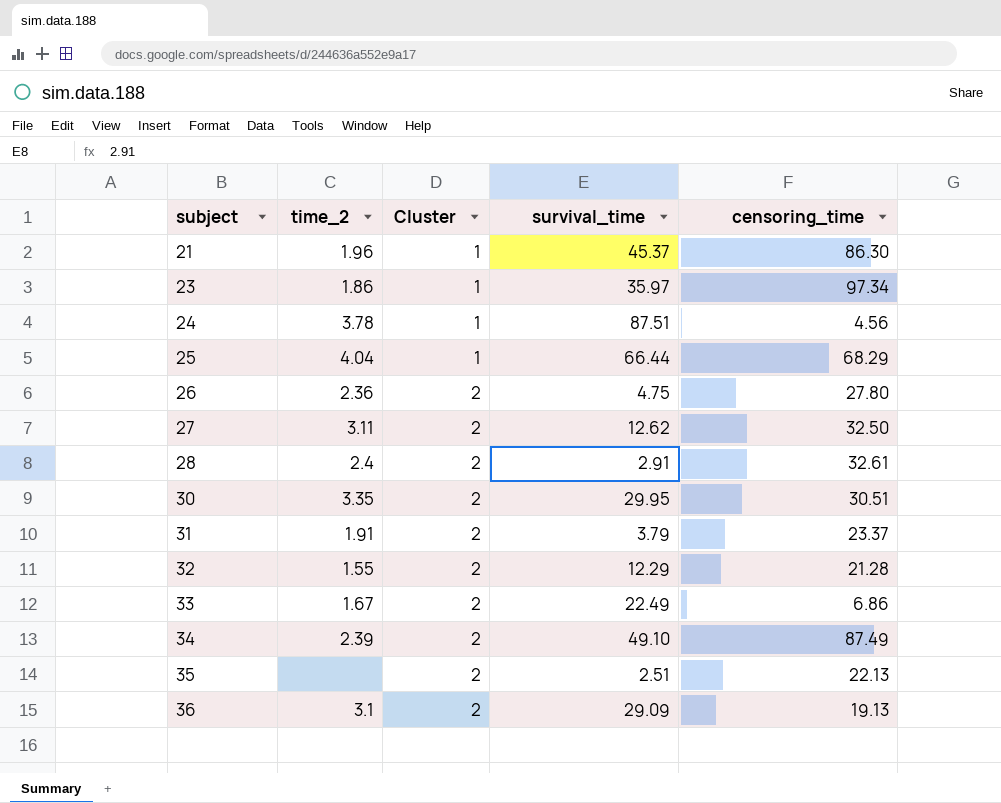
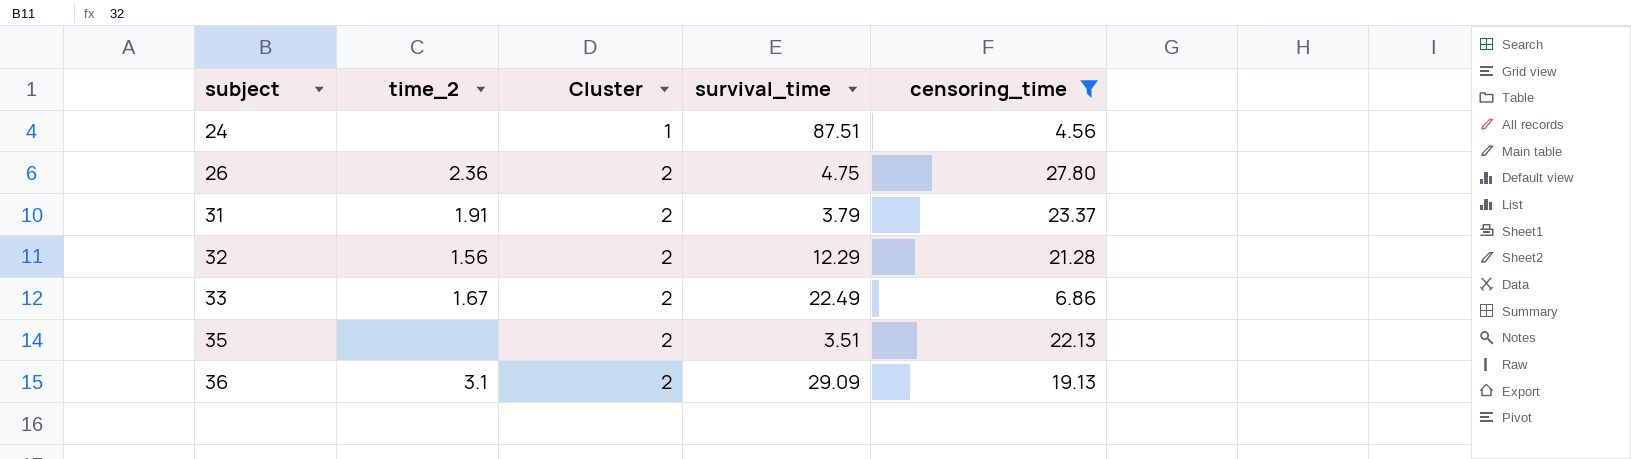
filter: none -> censoring_time <= 27.80
24 | time_2: 3.78 -> none
32 | time_2: 1.55 -> 1.56
35 | survival_time: 2.51 -> 3.51

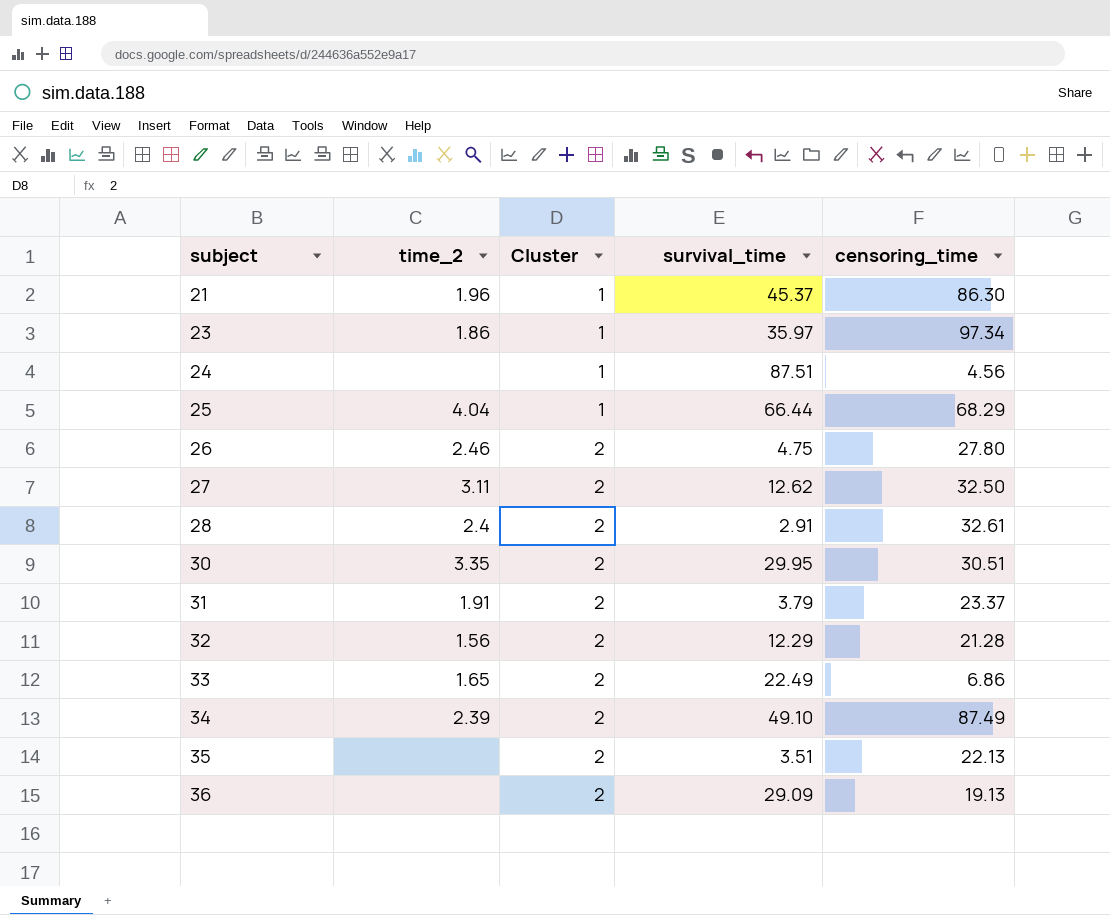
filter: censoring_time <= 27.80 -> none
26 | time_2: 2.36 -> 2.46
33 | time_2: 1.67 -> 1.65
36 | time_2: 3.1 -> none

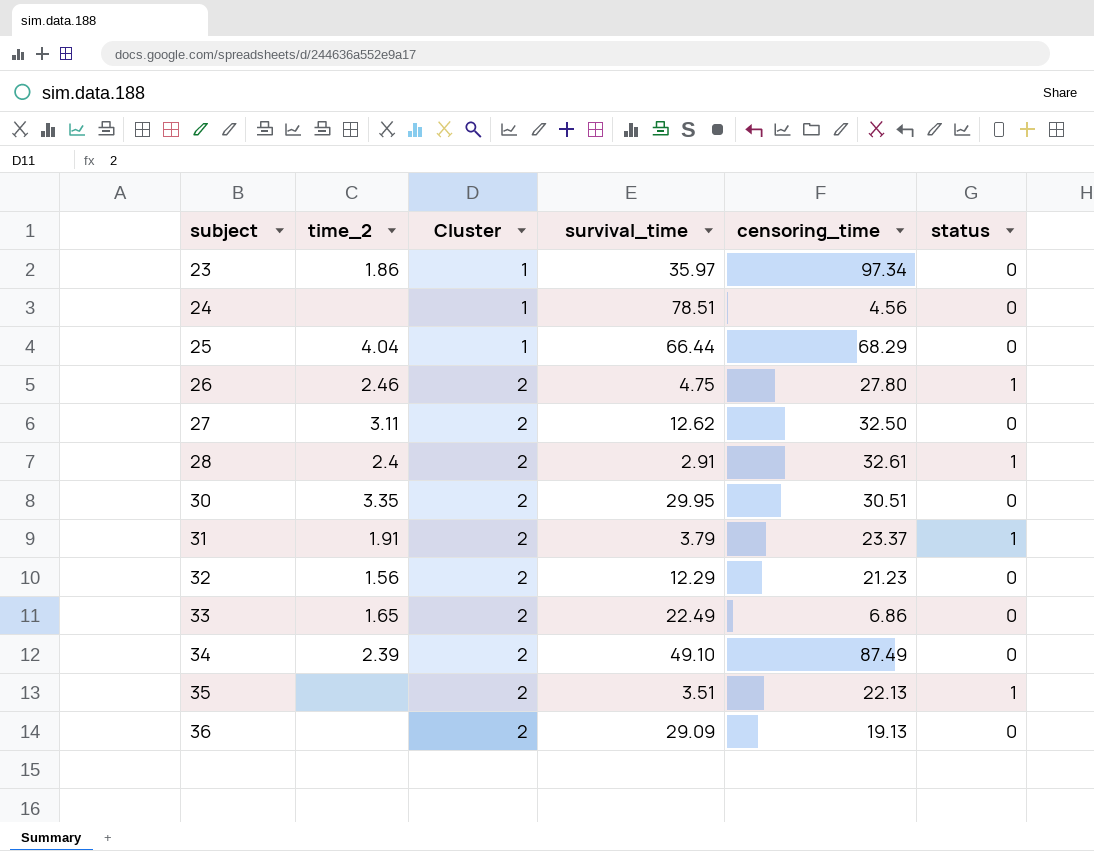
column status | position: none -> 6
row 21: 1.96 | 1 | 45.37 | 86.30 -> none
24 | survival_time: 87.51 -> 78.51
32 | censoring_time: 21.28 -> 21.23

